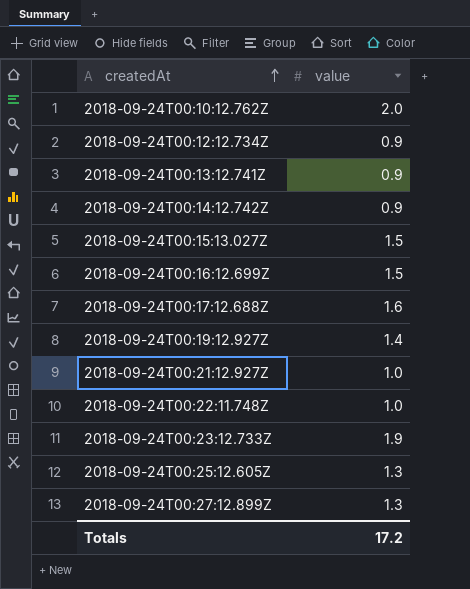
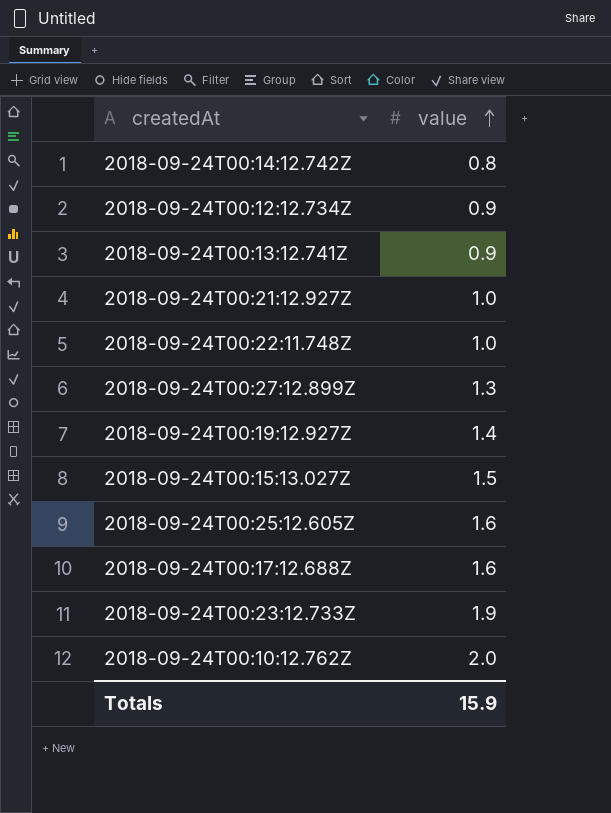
row order: createdAt ascending -> value ascending
row 2018-09-24T00:16:12.699Z: 1.5 -> none
2018-09-24T00:14:12.742Z | value: 0.9 -> 0.8
2018-09-24T00:25:12.605Z | value: 1.3 -> 1.6
Totals | value: 17.2 -> 15.9

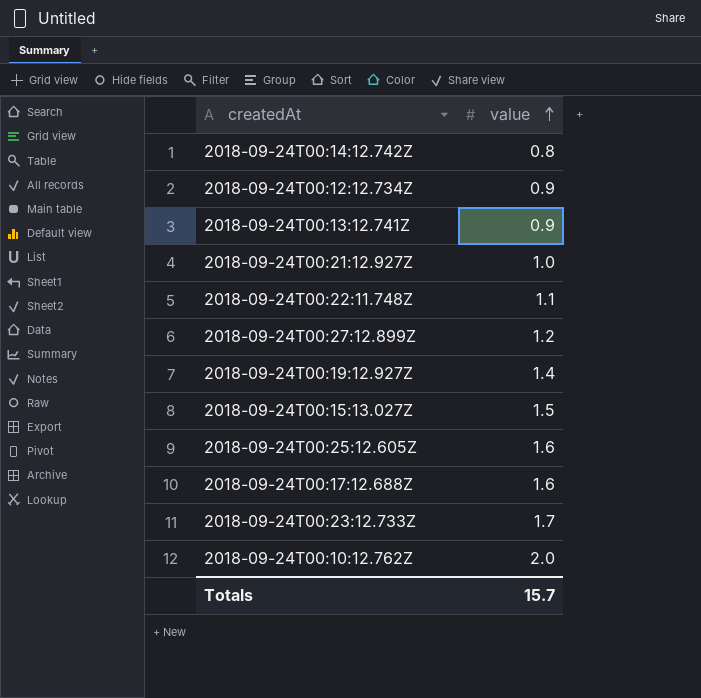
2018-09-24T00:22:11.748Z | value: 1.0 -> 1.1
2018-09-24T00:27:12.899Z | value: 1.3 -> 1.2
2018-09-24T00:23:12.733Z | value: 1.9 -> 1.7
Totals | value: 15.9 -> 15.7

